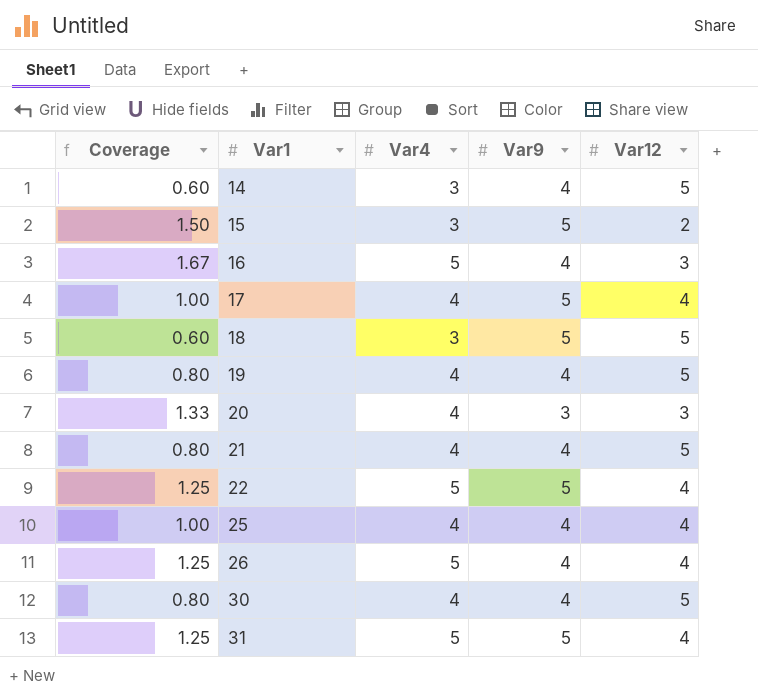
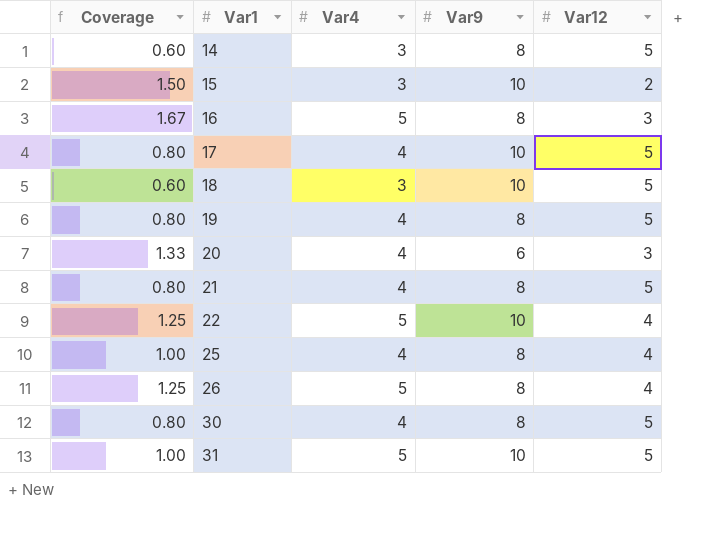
14 | Var9: 4 -> 8
15 | Var9: 5 -> 10
16 | Var9: 4 -> 8
17 | Coverage: 1.00 -> 0.80
17 | Var9: 5 -> 10
17 | Var12: 4 -> 5
18 | Var9: 5 -> 10
19 | Var9: 4 -> 8
20 | Var9: 3 -> 6
21 | Var9: 4 -> 8
22 | Var9: 5 -> 10
25 | Var9: 4 -> 8
26 | Var9: 4 -> 8
30 | Var9: 4 -> 8
31 | Coverage: 1.25 -> 1.00
31 | Var9: 5 -> 10
31 | Var12: 4 -> 5

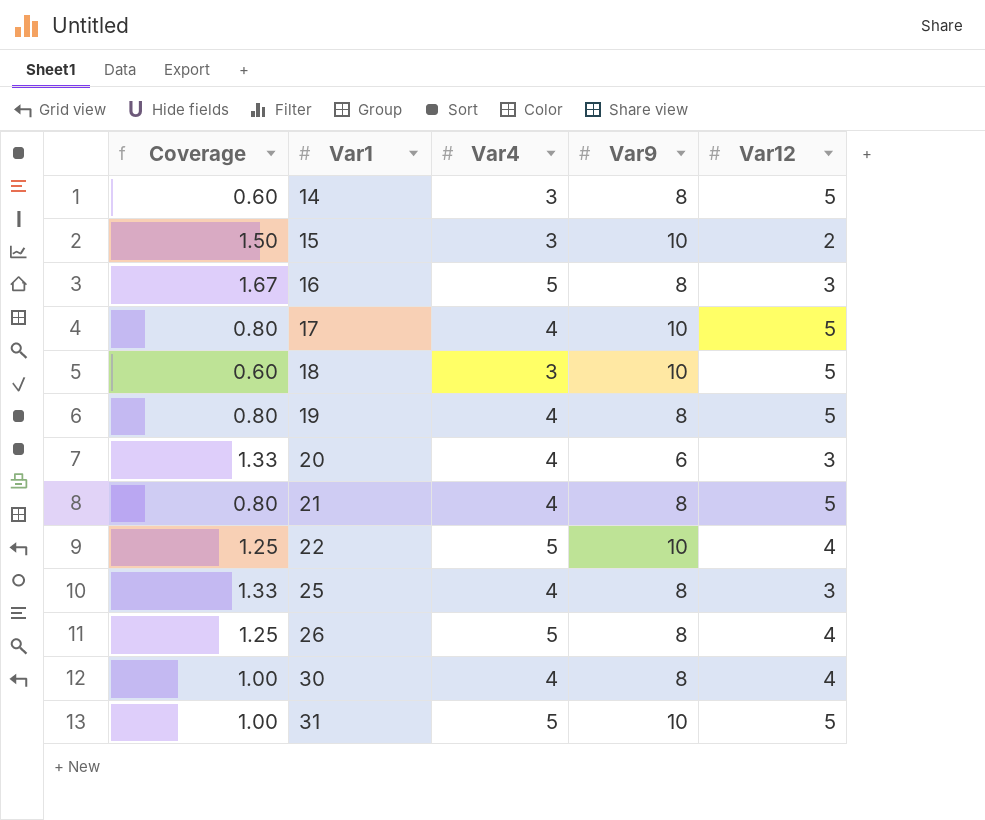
25 | Coverage: 1.00 -> 1.33
25 | Var12: 4 -> 3
30 | Coverage: 0.80 -> 1.00
30 | Var12: 5 -> 4

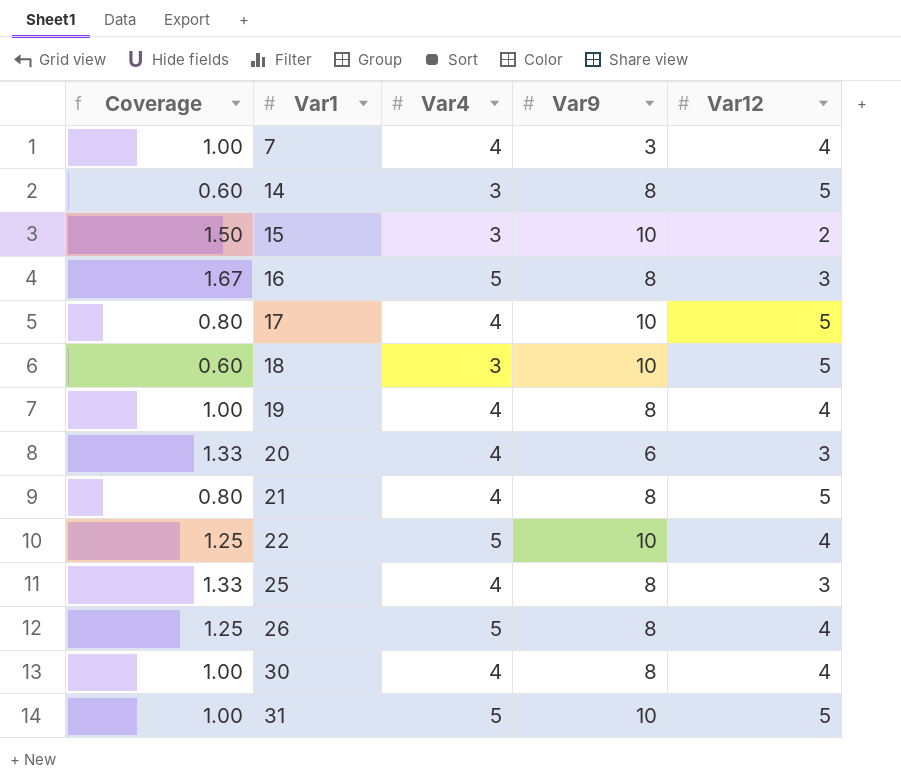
row 7: none -> 1.00 | 4 | 3 | 4
19 | Coverage: 0.80 -> 1.00
19 | Var12: 5 -> 4

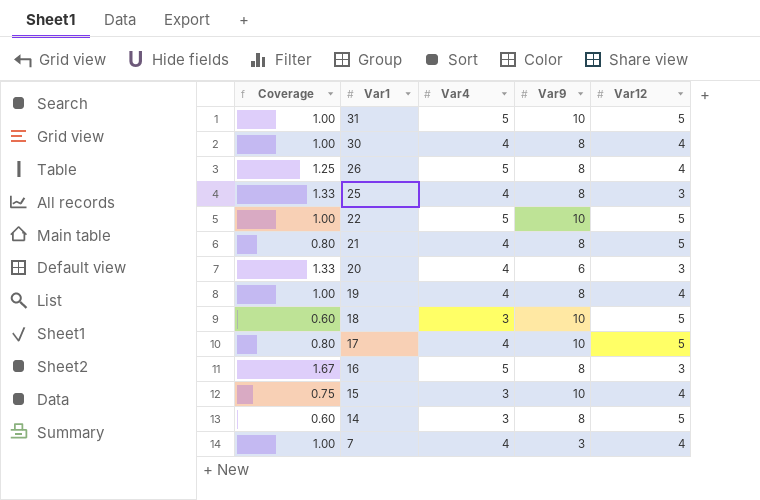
row order: Var1 ascending -> Var1 descending
22 | Coverage: 1.25 -> 1.00
22 | Var12: 4 -> 5
15 | Coverage: 1.50 -> 0.75
15 | Var12: 2 -> 4

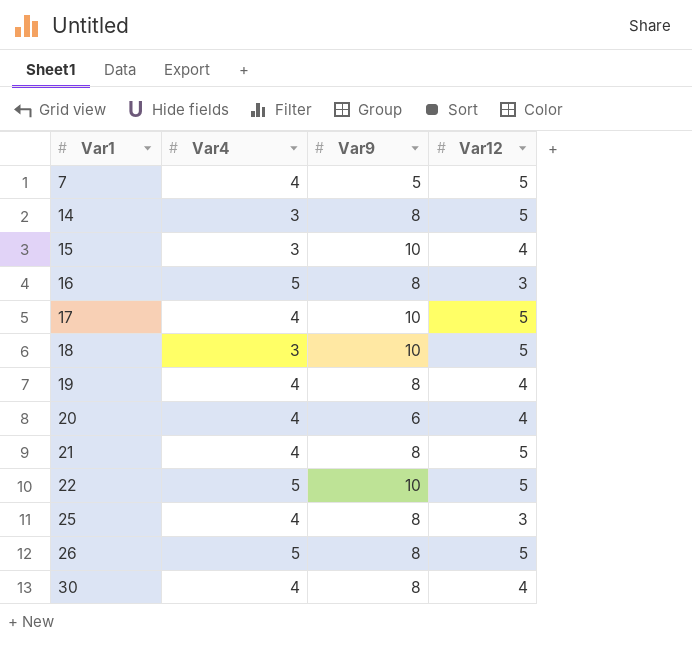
row order: Var1 descending -> Var1 ascending
column Coverage | formula: [Var4] / [Var12] -> none
row 31: 1.00 | 5 | 10 | 5 -> none
7 | Var9: 3 -> 5
7 | Var12: 4 -> 5
20 | Var12: 3 -> 4
26 | Var12: 4 -> 5

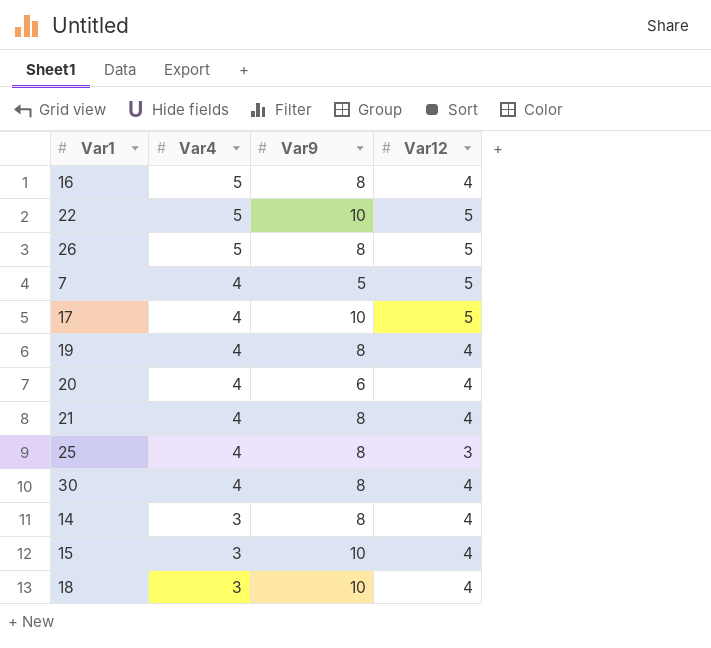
row order: Var1 ascending -> Var4 descending
16 | Var12: 3 -> 4
21 | Var12: 5 -> 4
14 | Var12: 5 -> 4
18 | Var12: 5 -> 4

